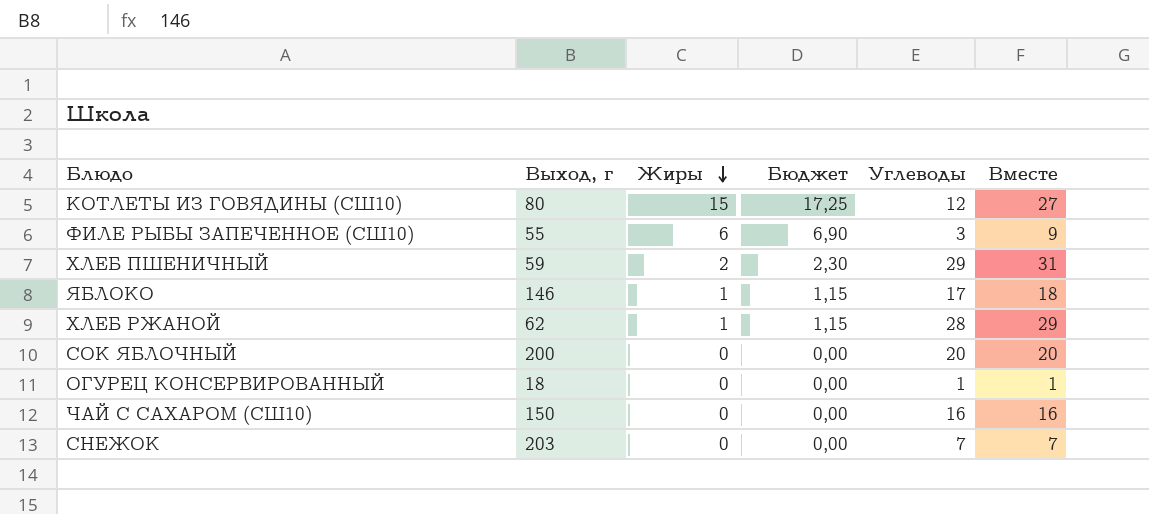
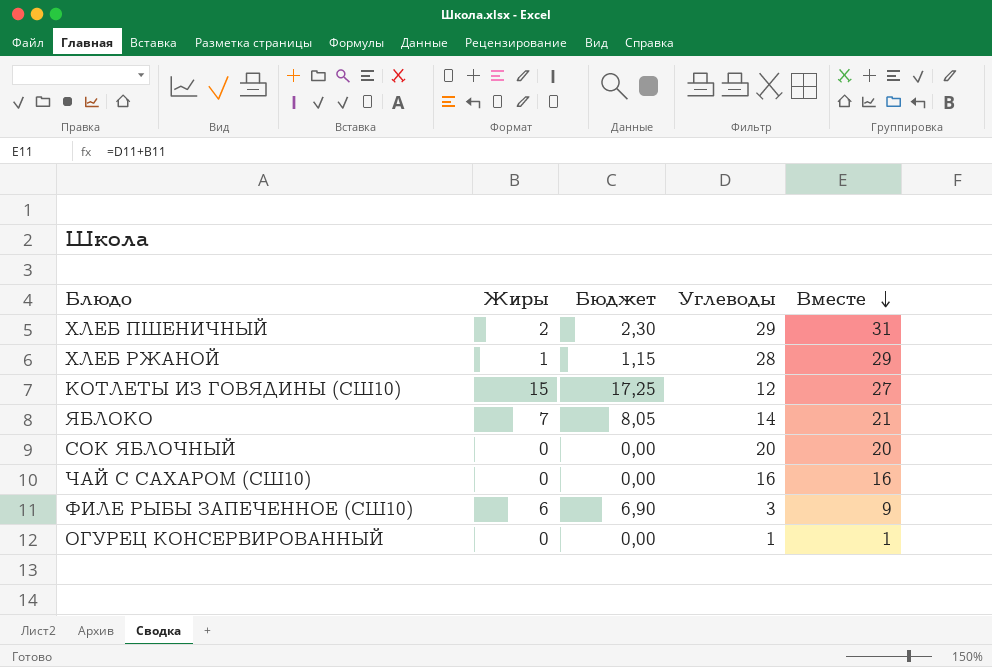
row order: Жиры descending -> Вместе descending
column Выход, г | position: 2 -> none
row СНЕЖОК: 203 | 0 | 0,00 | 7 | 7 -> none
ЯБЛОКО | Жиры: 1 -> 7
ЯБЛОКО | Бюджет: 1,15 -> 8,05
ЯБЛОКО | Углеводы: 17 -> 14
ЯБЛОКО | Вместе: 18 -> 21

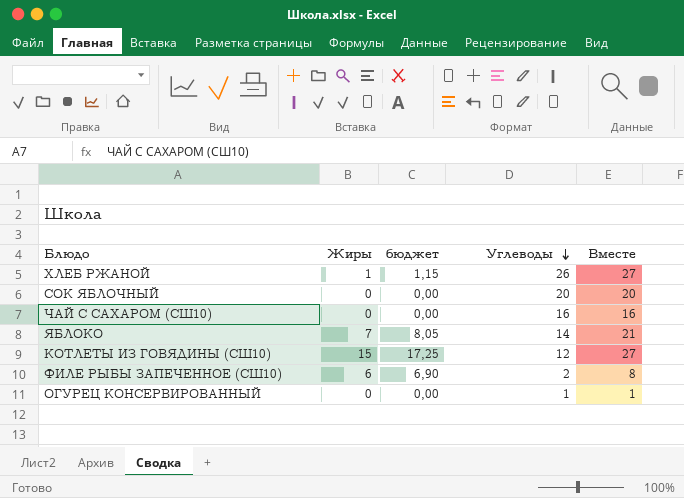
row order: Вместе descending -> Углеводы descending
column name: Бюджет -> бюджет
row ХЛЕБ ПШЕНИЧНЫЙ: 2 | 2,30 | 29 | 31 -> none
ХЛЕБ РЖАНОЙ | Углеводы: 28 -> 26
ХЛЕБ РЖАНОЙ | Вместе: 29 -> 27
ФИЛЕ РЫБЫ ЗАПЕЧЕННОЕ (СШ10) | Углеводы: 3 -> 2
ФИЛЕ РЫБЫ ЗАПЕЧЕННОЕ (СШ10) | Вместе: 9 -> 8

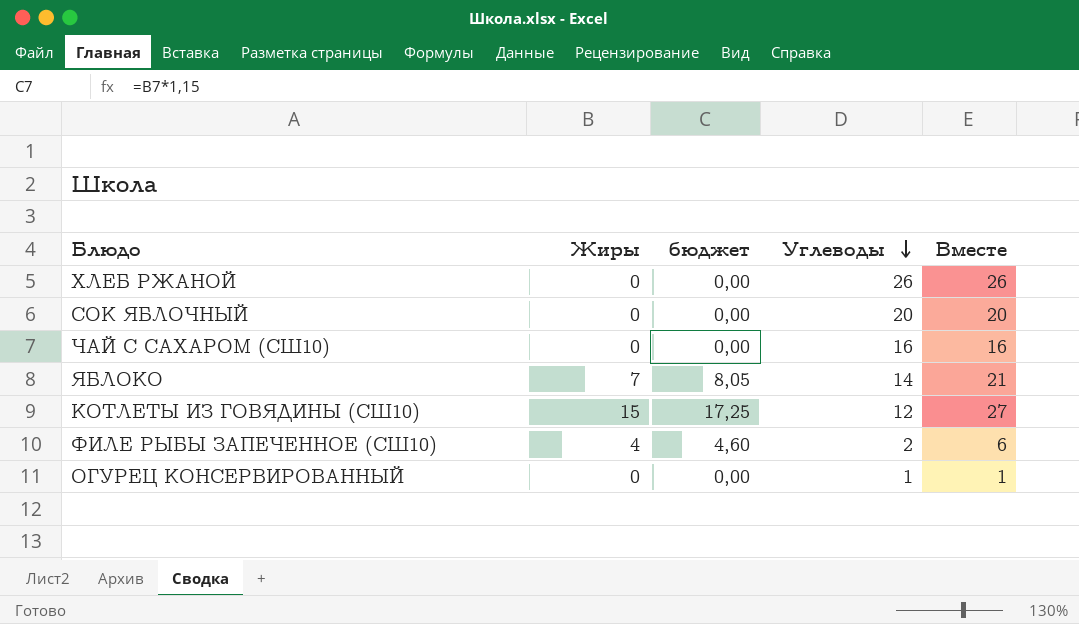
ХЛЕБ РЖАНОЙ | Жиры: 1 -> 0
ХЛЕБ РЖАНОЙ | бюджет: 1,15 -> 0,00
ХЛЕБ РЖАНОЙ | Вместе: 27 -> 26
ФИЛЕ РЫБЫ ЗАПЕЧЕННОЕ (СШ10) | Жиры: 6 -> 4
ФИЛЕ РЫБЫ ЗАПЕЧЕННОЕ (СШ10) | бюджет: 6,90 -> 4,60
ФИЛЕ РЫБЫ ЗАПЕЧЕННОЕ (СШ10) | Вместе: 8 -> 6

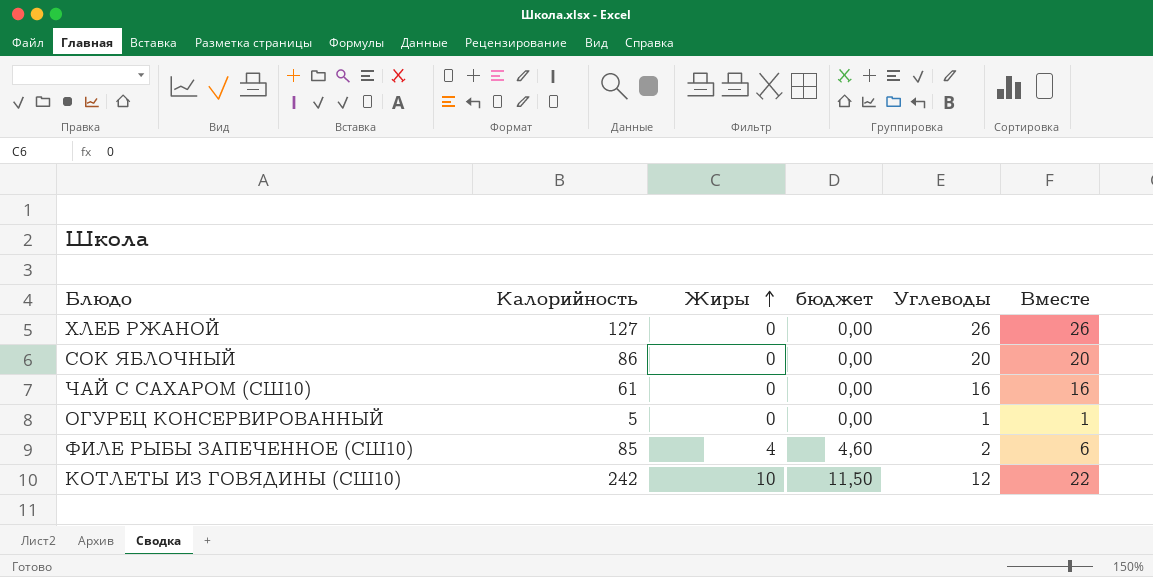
row order: Углеводы descending -> Жиры ascending
column Калорийность | position: none -> 2
row ЯБЛОКО: 7 | 8,05 | 14 | 21 -> none
КОТЛЕТЫ ИЗ ГОВЯДИНЫ (СШ10) | Жиры: 15 -> 10
КОТЛЕТЫ ИЗ ГОВЯДИНЫ (СШ10) | бюджет: 17,25 -> 11,50
КОТЛЕТЫ ИЗ ГОВЯДИНЫ (СШ10) | Вместе: 27 -> 22

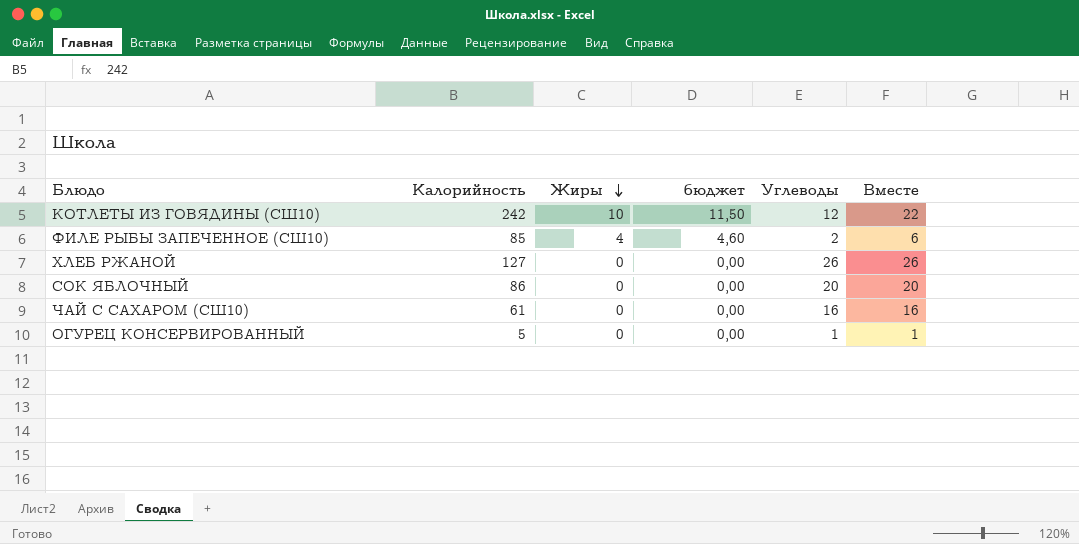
row order: Жиры ascending -> Жиры descending

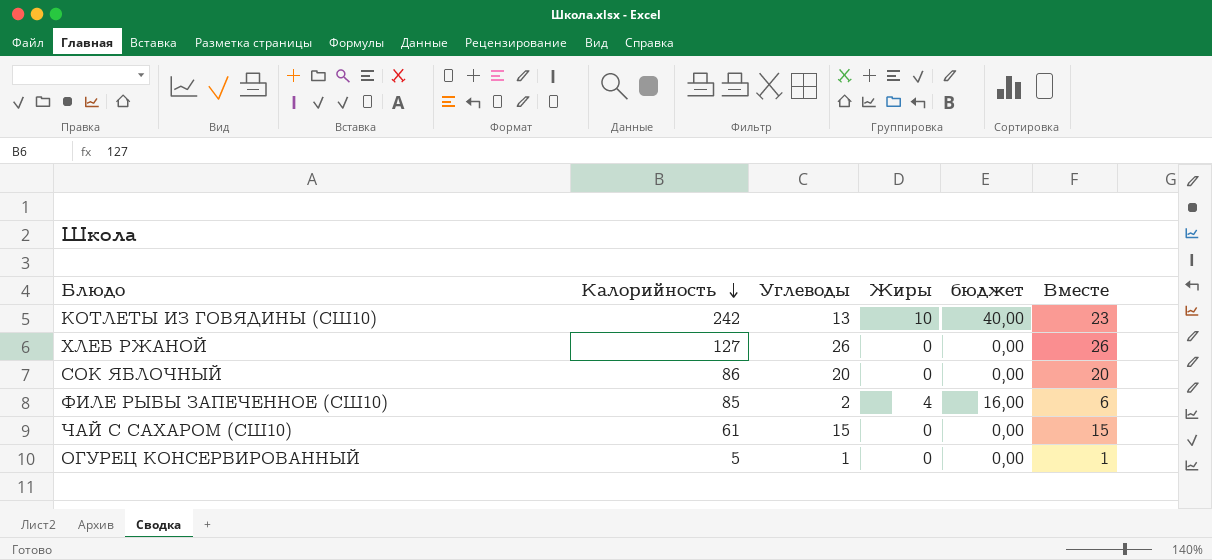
row order: Жиры descending -> Калорийность descending
column Углеводы | position: 5 -> 3
column бюджет | formula: [Жиры] * 1,15 -> [Жиры] * 4
КОТЛЕТЫ ИЗ ГОВЯДИНЫ (СШ10) | Углеводы: 12 -> 13
КОТЛЕТЫ ИЗ ГОВЯДИНЫ (СШ10) | Вместе: 22 -> 23
ЧАЙ С САХАРОМ (СШ10) | Углеводы: 16 -> 15
ЧАЙ С САХАРОМ (СШ10) | Вместе: 16 -> 15

